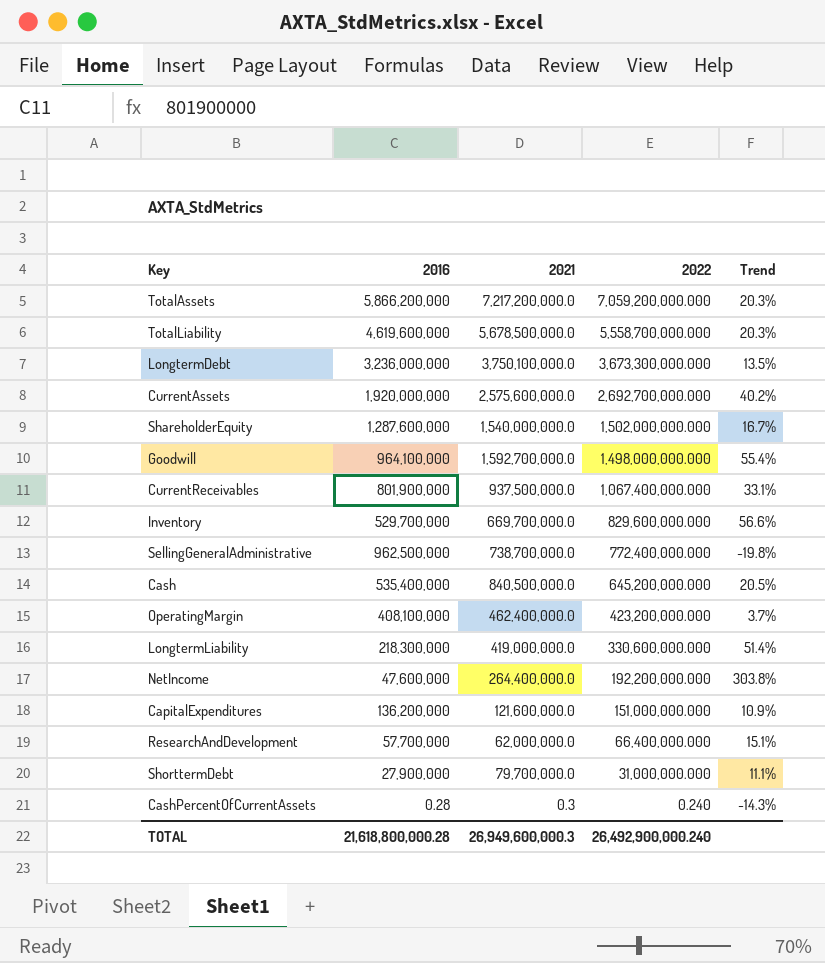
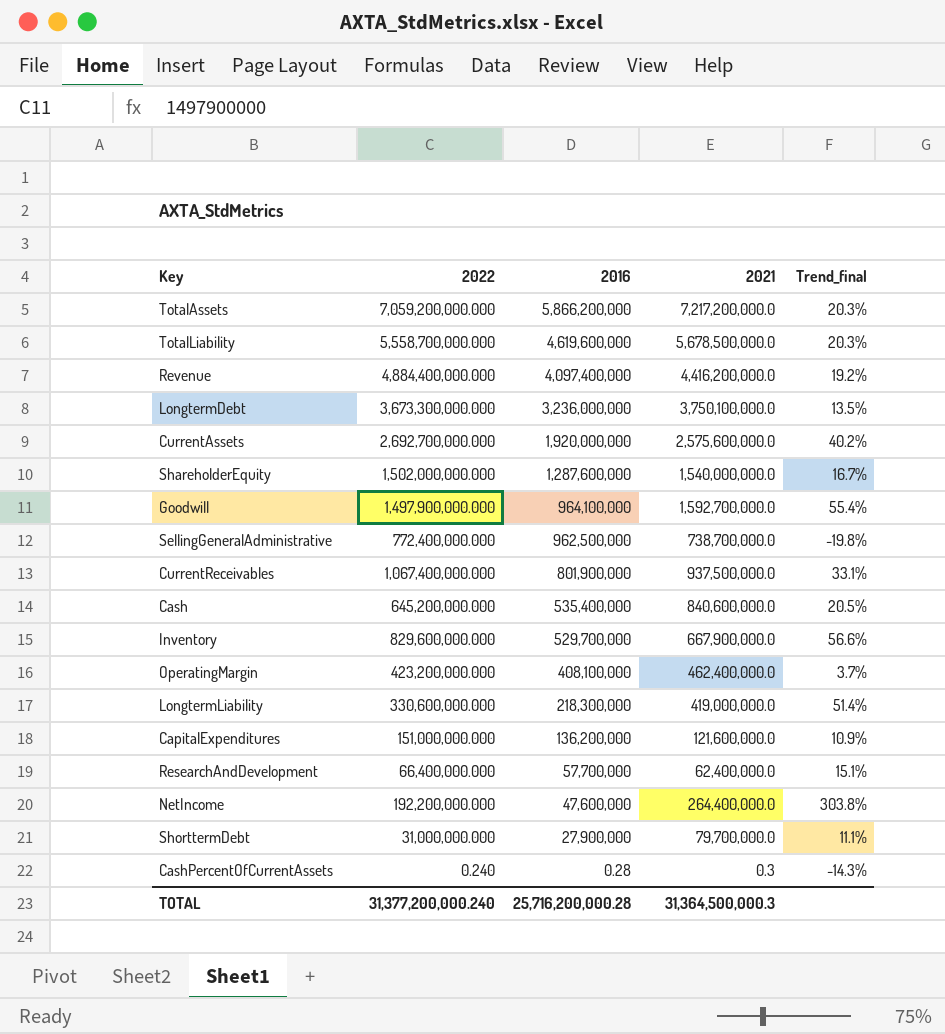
row order: 2022 descending -> 2016 descending
column 2022 | position: 4 -> 2
column name: Trend -> Trend_final
row Revenue: none -> 4,884,400,000.000 | 4,097,400,000 | 4,416,200,000.0 | 19.2%
Goodwill | 2022: 1,498,000,000.000 -> 1,497,900,000.000
Cash | 2021: 840,500,000.0 -> 840,600,000.0
Inventory | 2021: 669,700,000.0 -> 667,900,000.0
ResearchAndDevelopment | 2021: 62,000,000.0 -> 62,400,000.0
TOTAL | 2022: 26,492,900,000.240 -> 31,377,200,000.240
TOTAL | 2016: 21,618,800,000.28 -> 25,716,200,000.28
TOTAL | 2021: 26,949,600,000.3 -> 31,364,500,000.3

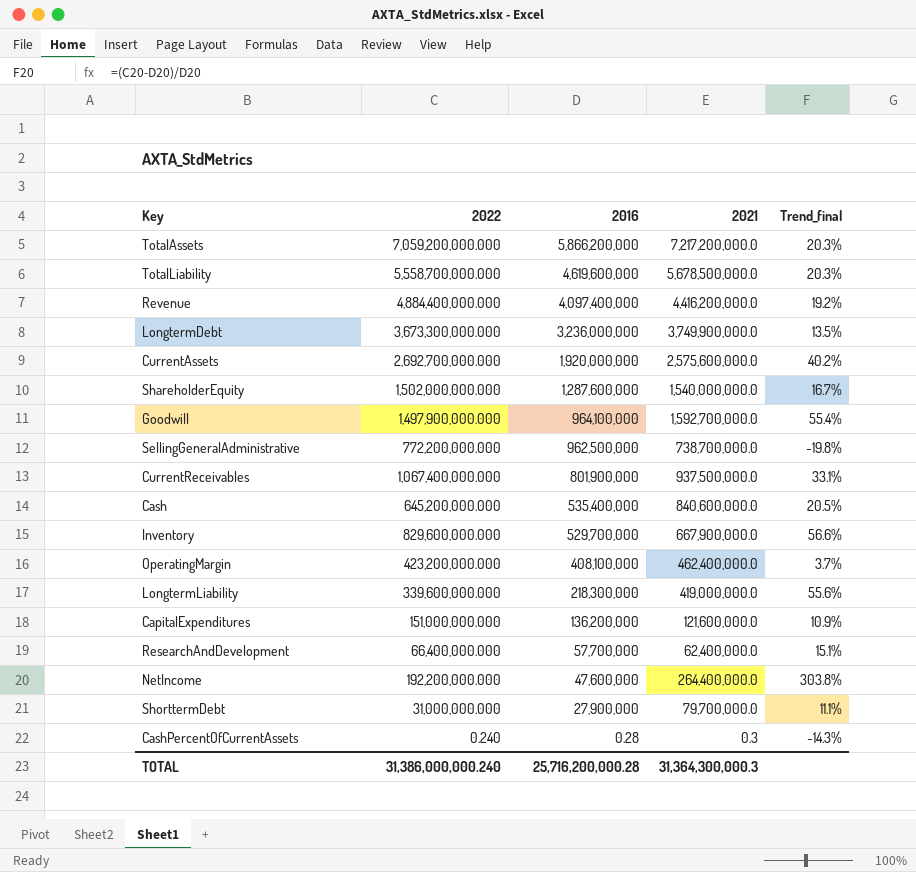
LongtermDebt | 2021: 3,750,100,000.0 -> 3,749,900,000.0
SellingGeneralAdministrative | 2022: 772,400,000.000 -> 772,200,000.000
LongtermLiability | 2022: 330,600,000.000 -> 339,600,000.000
LongtermLiability | Trend_final: 51.4% -> 55.6%
TOTAL | 2022: 31,377,200,000.240 -> 31,386,000,000.240
TOTAL | 2021: 31,364,500,000.3 -> 31,364,300,000.3

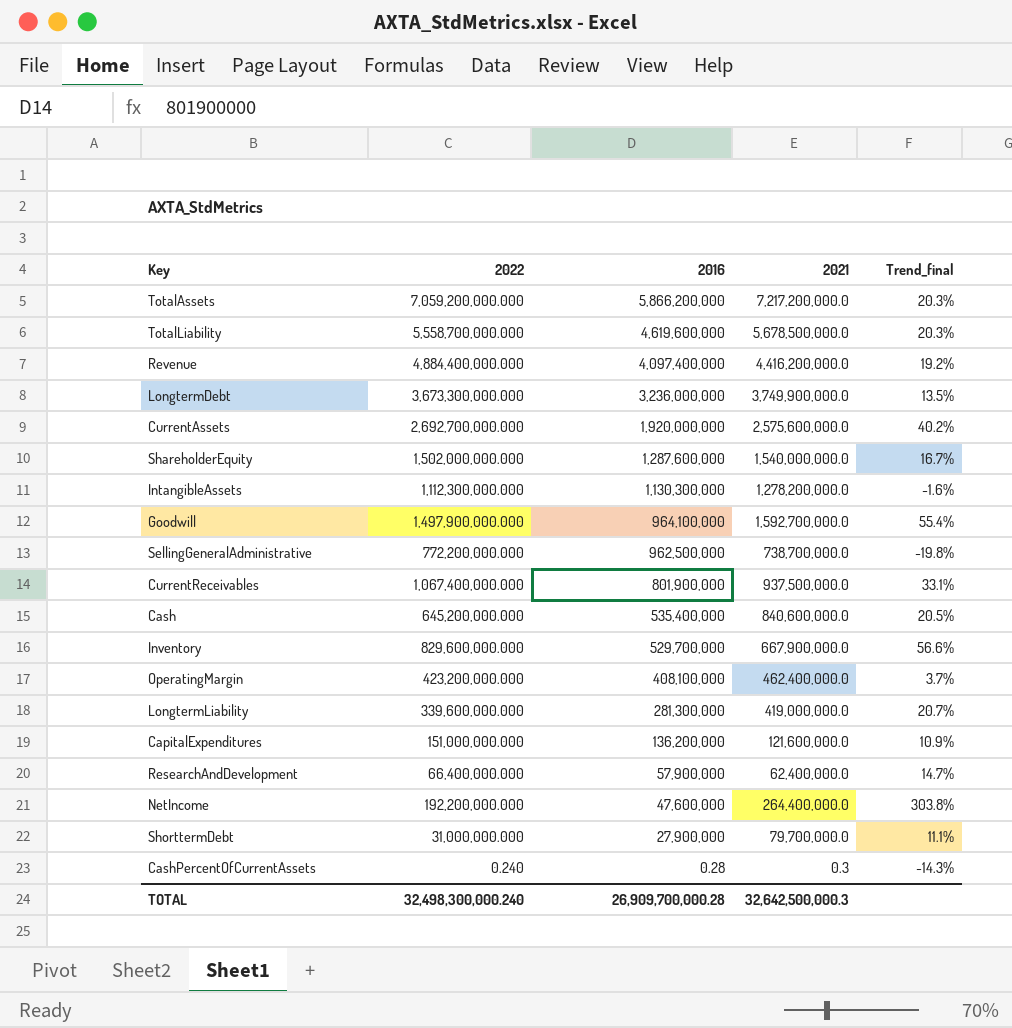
row IntangibleAssets: none -> 1,112,300,000.000 | 1,130,300,000 | 1,278,200,000.0 | -1.6%
LongtermLiability | 2016: 218,300,000 -> 281,300,000
LongtermLiability | Trend_final: 55.6% -> 20.7%
ResearchAndDevelopment | 2016: 57,700,000 -> 57,900,000
ResearchAndDevelopment | Trend_final: 15.1% -> 14.7%
TOTAL | 2022: 31,386,000,000.240 -> 32,498,300,000.240
TOTAL | 2016: 25,716,200,000.28 -> 26,909,700,000.28
TOTAL | 2021: 31,364,300,000.3 -> 32,642,500,000.3

